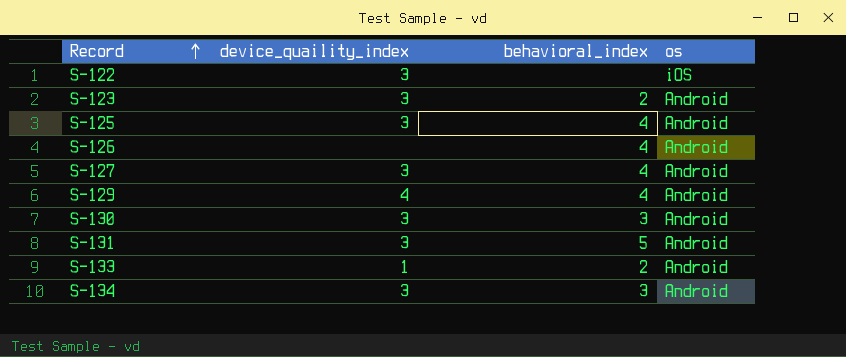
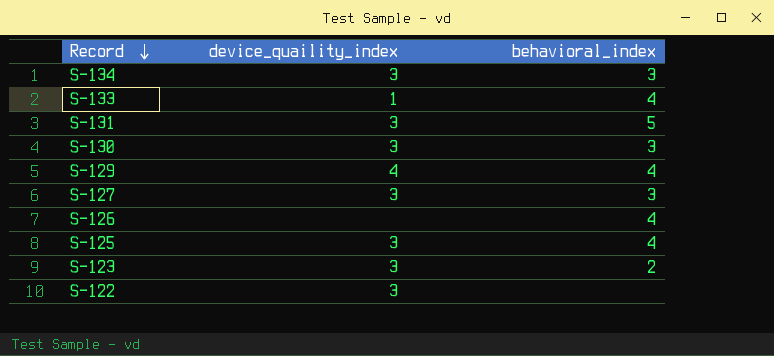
row order: Record ascending -> Record descending
column os | position: 4 -> none
S-133 | behavioral_index: 2 -> 4
S-127 | behavioral_index: 4 -> 3

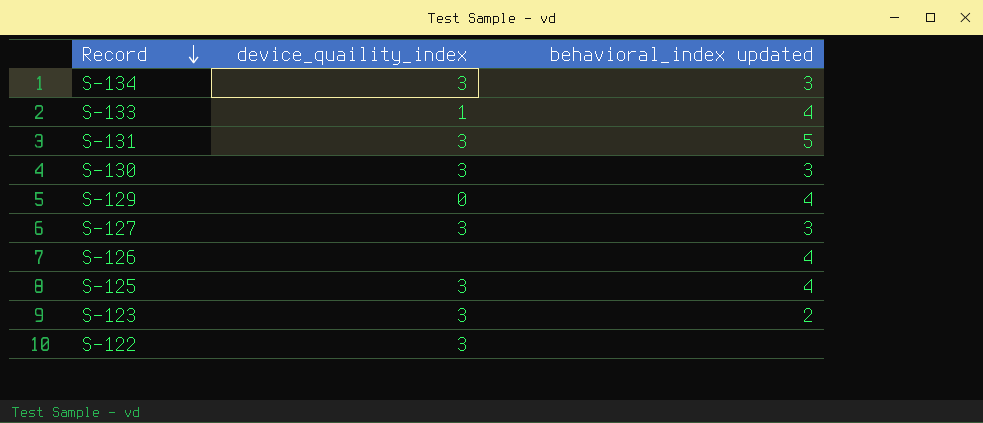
column name: behavioral_index -> behavioral_index updated
S-129 | device_quaility_index: 4 -> 0

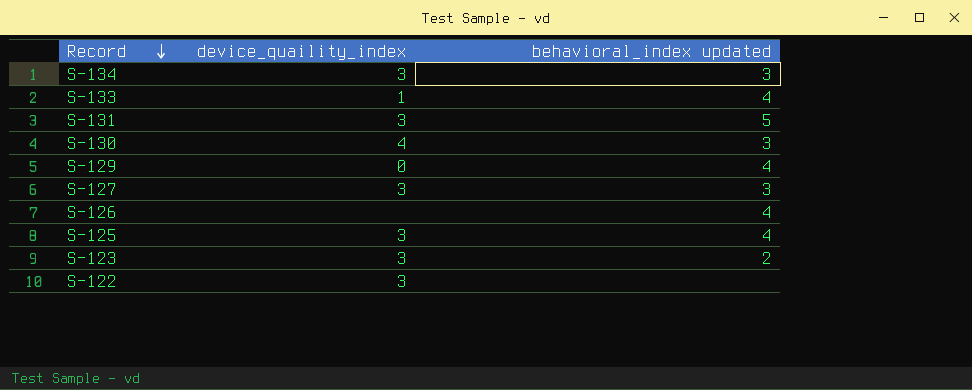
S-130 | device_quaility_index: 3 -> 4

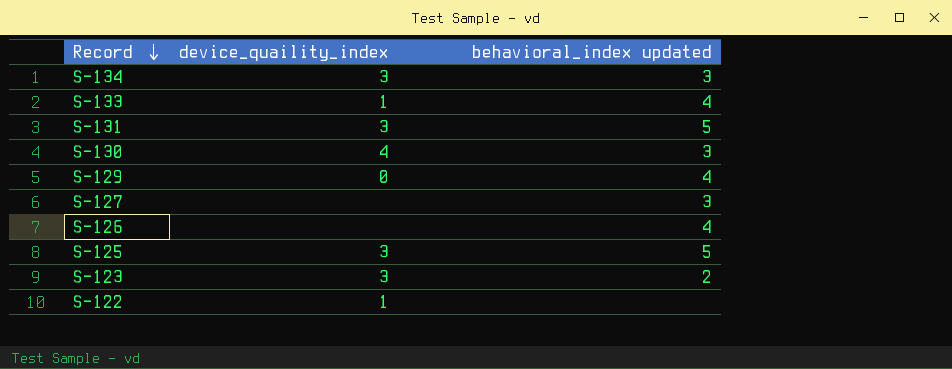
S-127 | device_quaility_index: 3 -> none
S-125 | behavioral_index updated: 4 -> 5
S-122 | device_quaility_index: 3 -> 1

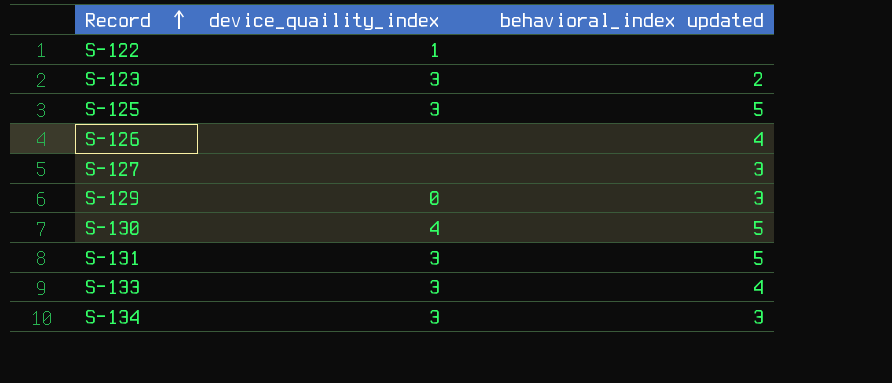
row order: Record descending -> Record ascending
S-129 | behavioral_index updated: 4 -> 3
S-130 | behavioral_index updated: 3 -> 5
S-133 | device_quaility_index: 1 -> 3

